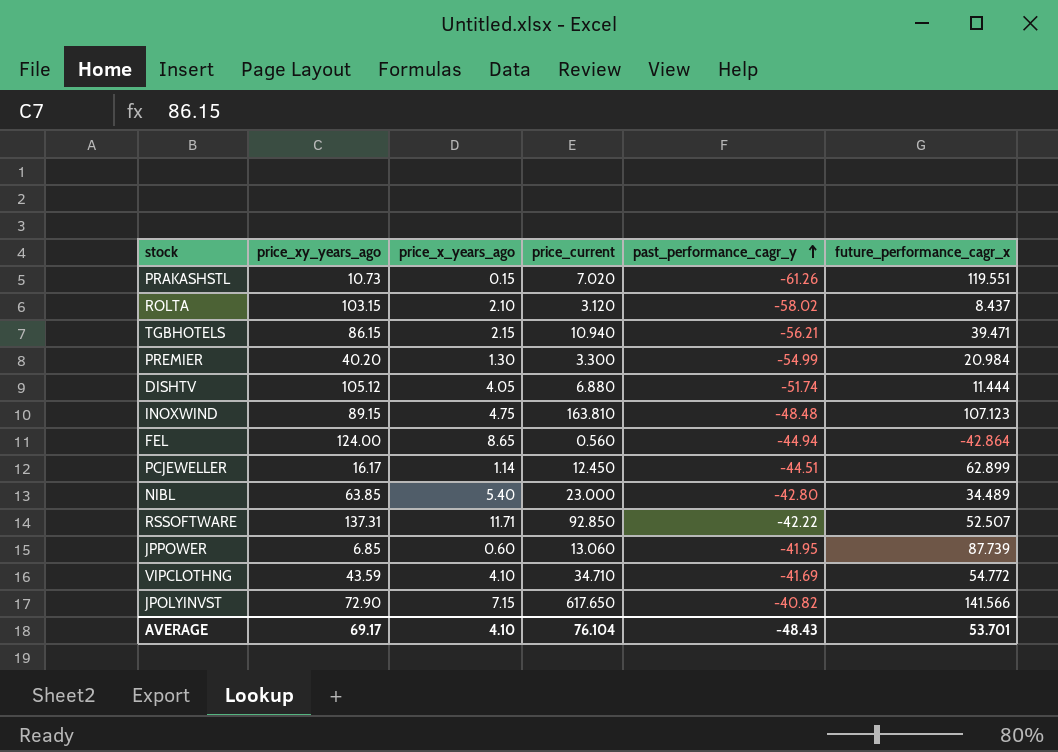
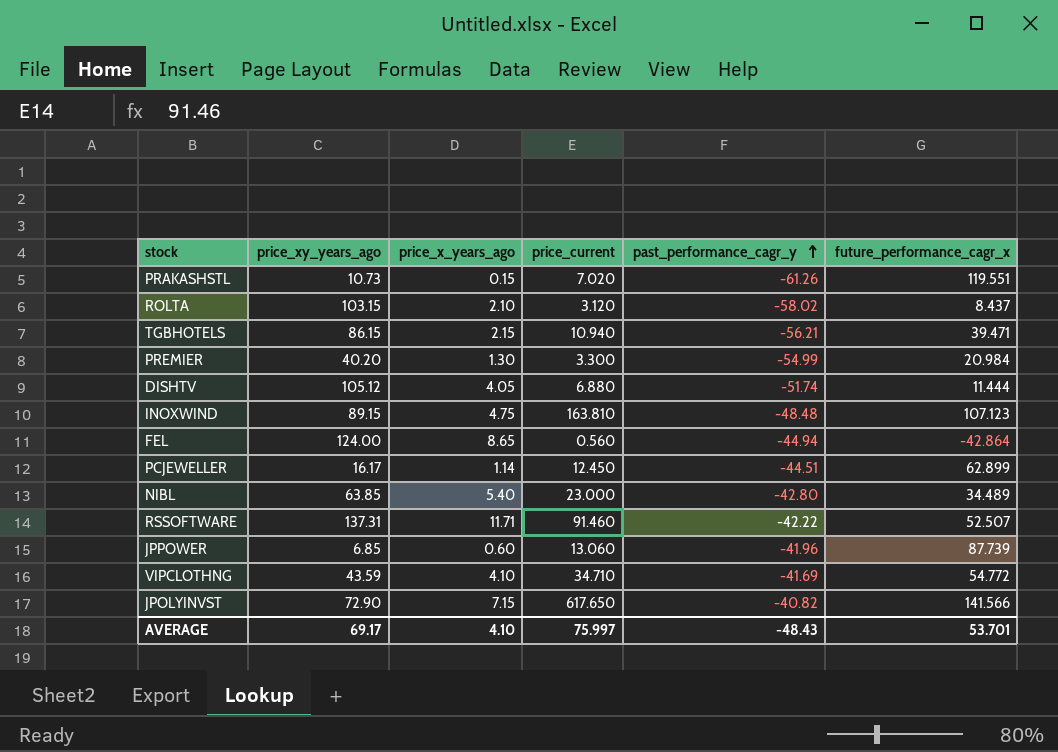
RSSOFTWARE | price_current: 92.850 -> 91.460
JPPOWER | past_performance_cagr_y: -41.95 -> -41.96
AVERAGE | price_current: 76.104 -> 75.997

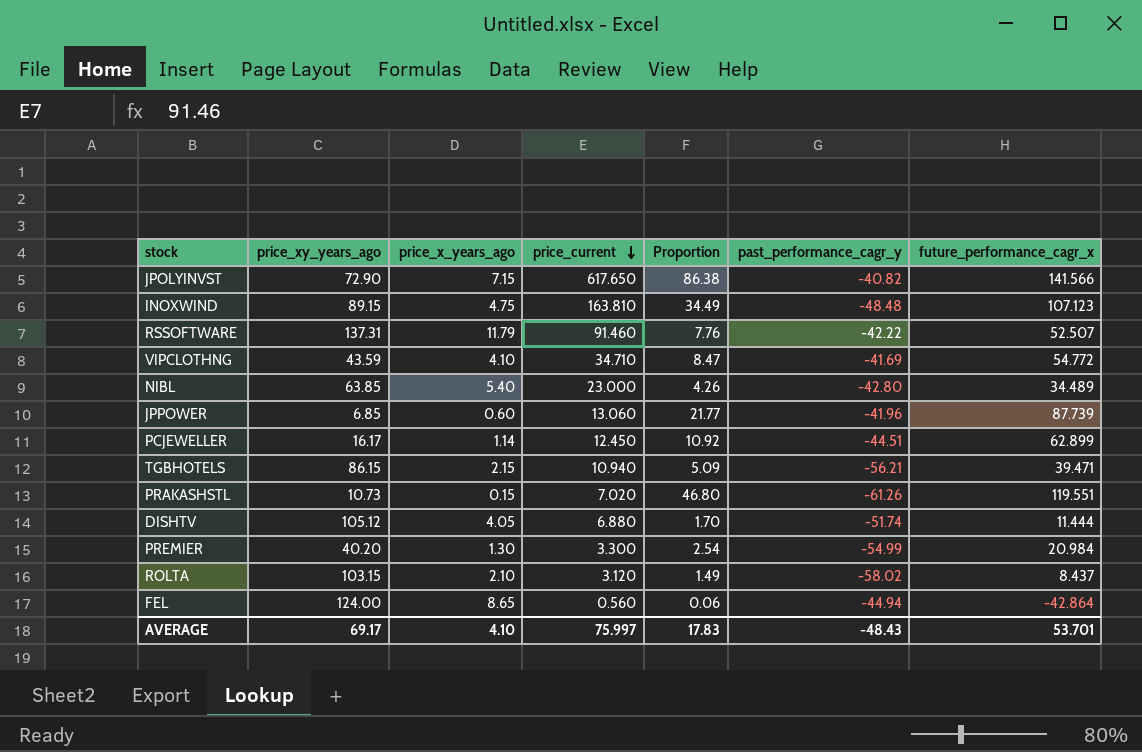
row order: past_performance_cagr_y ascending -> price_current descending
column Proportion | formula: none -> [price_current] / [price_x_years_ago]
RSSOFTWARE | price_x_years_ago: 11.71 -> 11.79

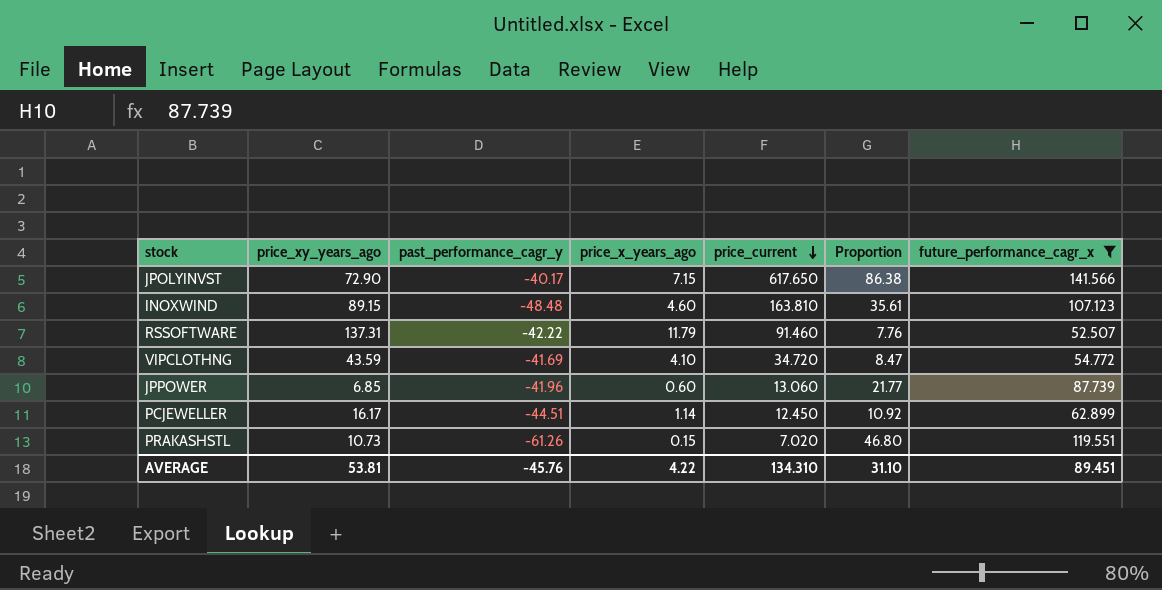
filter: none -> future_performance_cagr_x >= 52.507
column past_performance_cagr_y | position: 6 -> 3
JPOLYINVST | past_performance_cagr_y: -40.82 -> -40.17
INOXWIND | price_x_years_ago: 4.75 -> 4.60
INOXWIND | Proportion: 34.49 -> 35.61
VIPCLOTHNG | price_current: 34.710 -> 34.720
AVERAGE | price_xy_years_ago: 69.17 -> 53.81
AVERAGE | past_performance_cagr_y: -48.43 -> -45.76
AVERAGE | price_x_years_ago: 4.10 -> 4.22
AVERAGE | price_current: 75.997 -> 134.310
AVERAGE | Proportion: 17.83 -> 31.10
AVERAGE | future_performance_cagr_x: 53.701 -> 89.451

